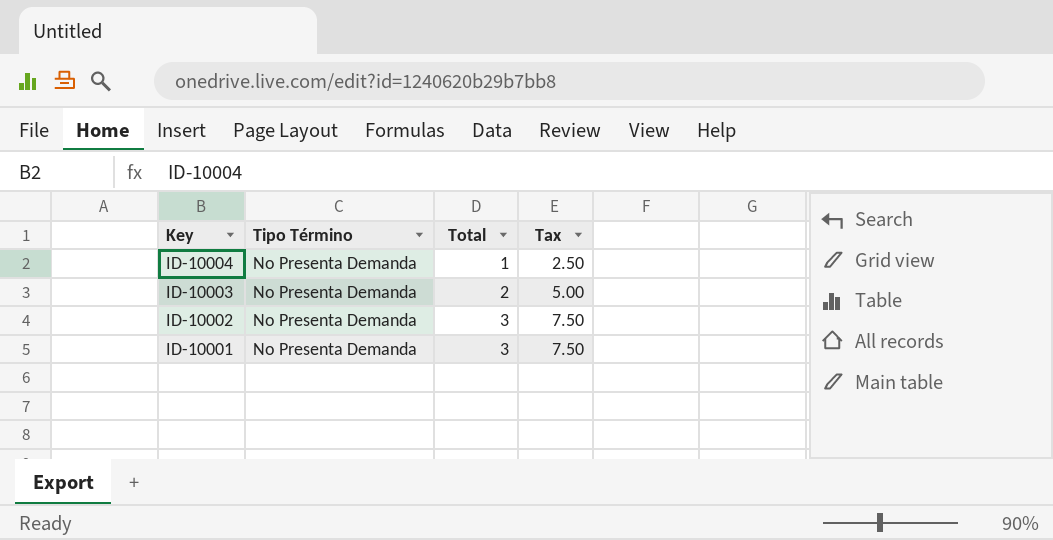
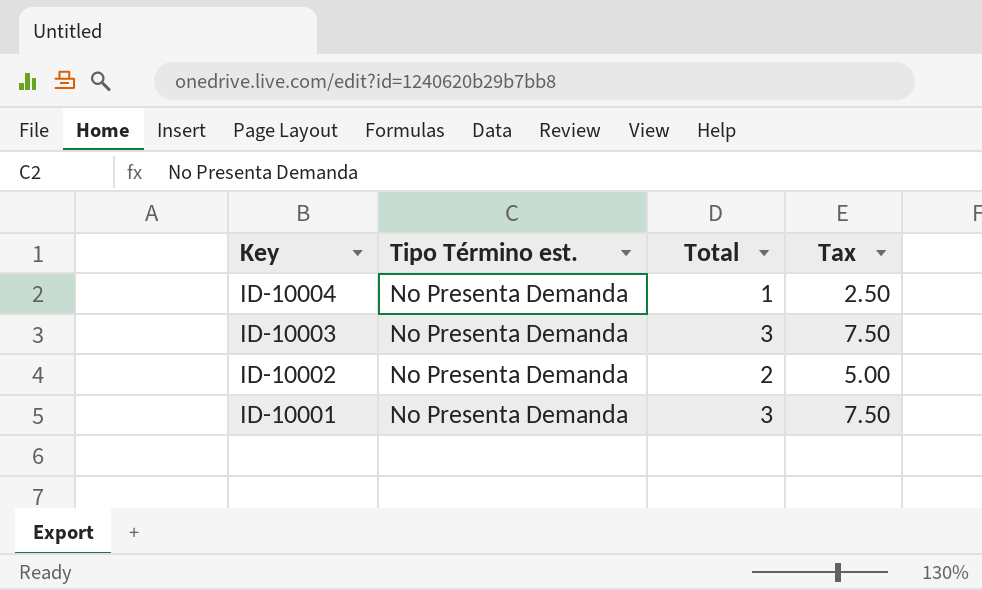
column name: Tipo Término -> Tipo Término est.
ID-10003 | Total: 2 -> 3
ID-10003 | Tax: 5.00 -> 7.50
ID-10002 | Total: 3 -> 2
ID-10002 | Tax: 7.50 -> 5.00

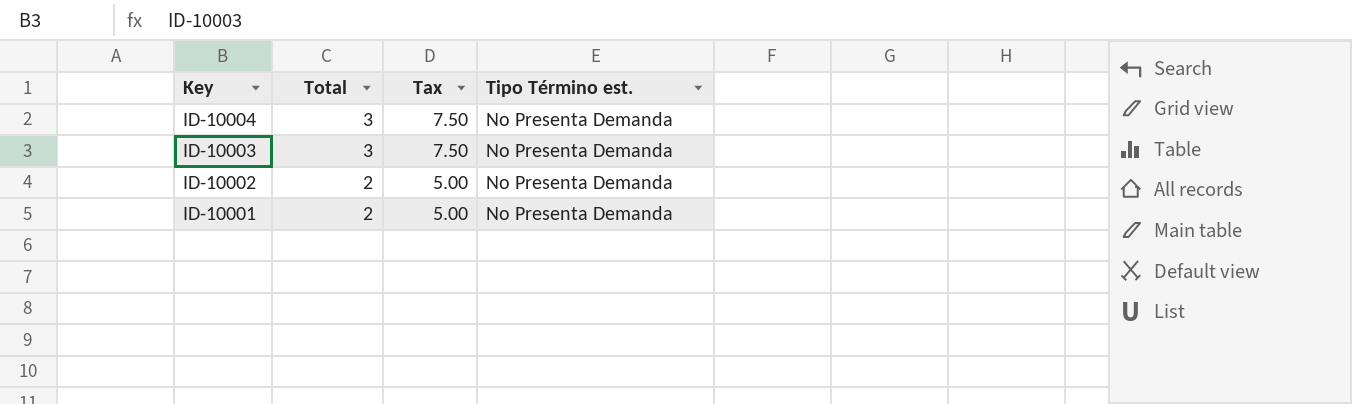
column Tipo Término est. | position: 2 -> 4
ID-10004 | Total: 1 -> 3
ID-10004 | Tax: 2.50 -> 7.50
ID-10001 | Total: 3 -> 2
ID-10001 | Tax: 7.50 -> 5.00

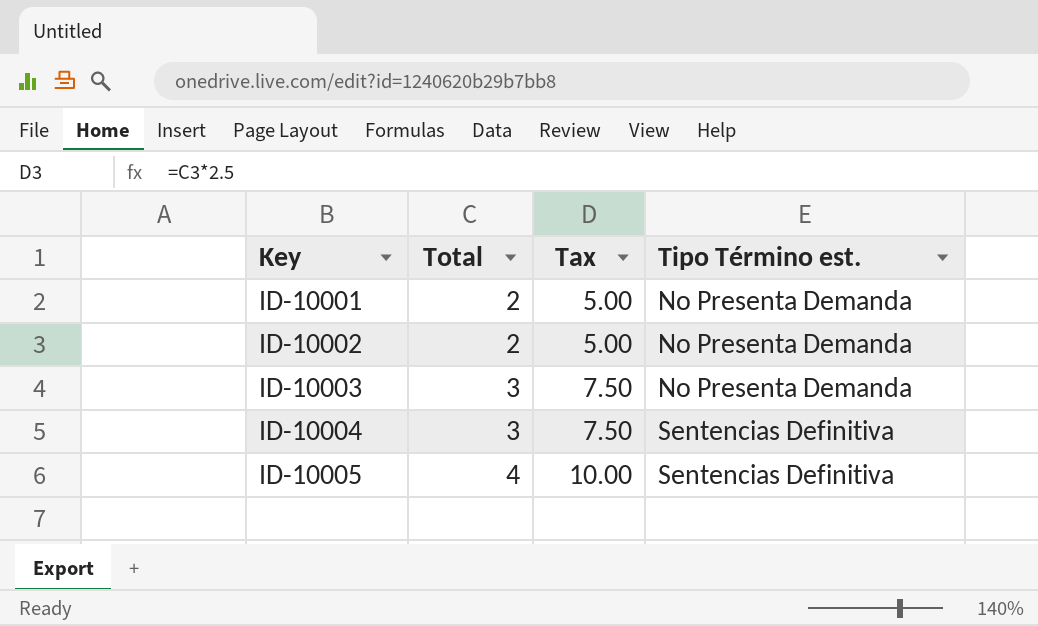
row order: Key descending -> Key ascending
ID-10004 | Tipo Término est.: No Presenta Demanda -> Sentencias Definitiva
row ID-10005: none -> 4 | 10.00 | Sentencias Definitiva

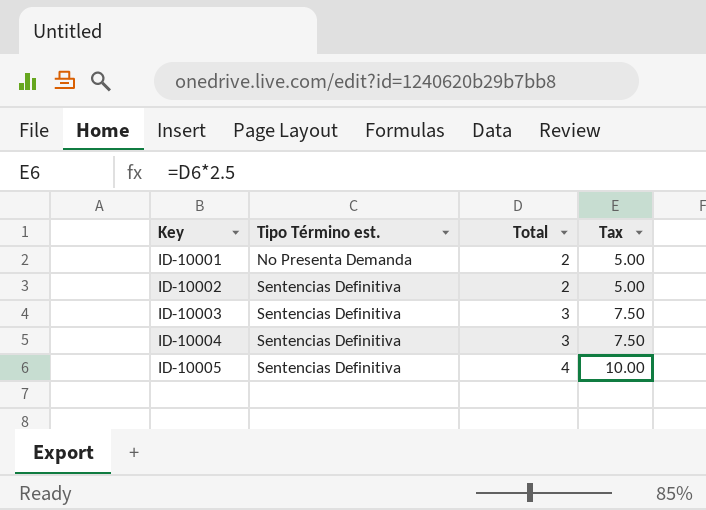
column Tipo Término est. | position: 4 -> 2
ID-10002 | Tipo Término est.: No Presenta Demanda -> Sentencias Definitiva
ID-10003 | Tipo Término est.: No Presenta Demanda -> Sentencias Definitiva

